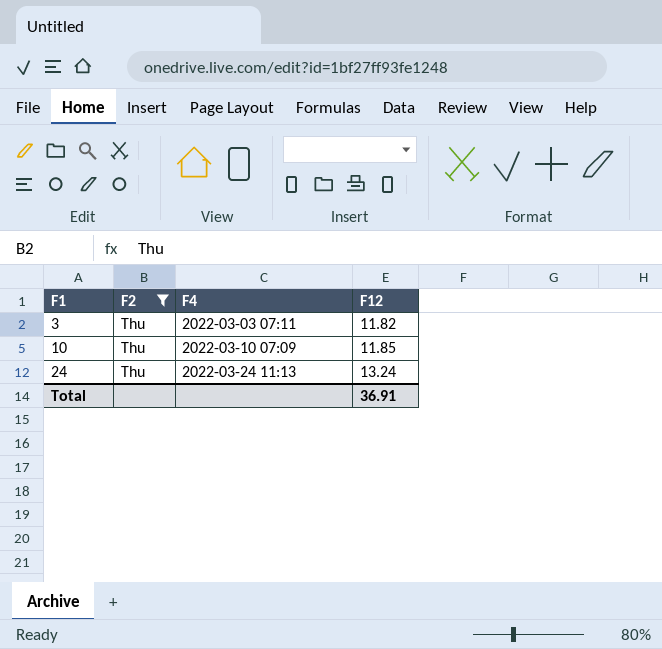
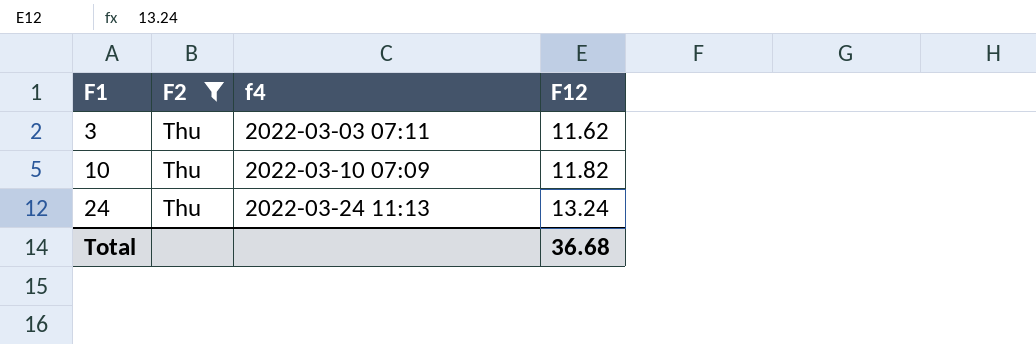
column name: F4 -> f4
3 | F12: 11.82 -> 11.62
10 | F12: 11.85 -> 11.82
Total | F12: 36.91 -> 36.68

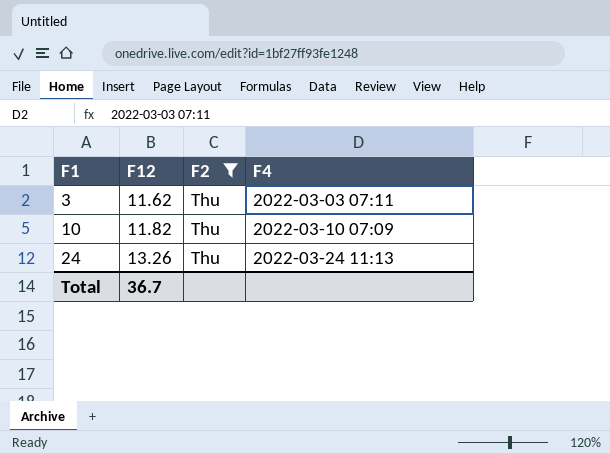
column F12 | position: 4 -> 2
column name: f4 -> F4
24 | F12: 13.24 -> 13.26
Total | F12: 36.68 -> 36.7

